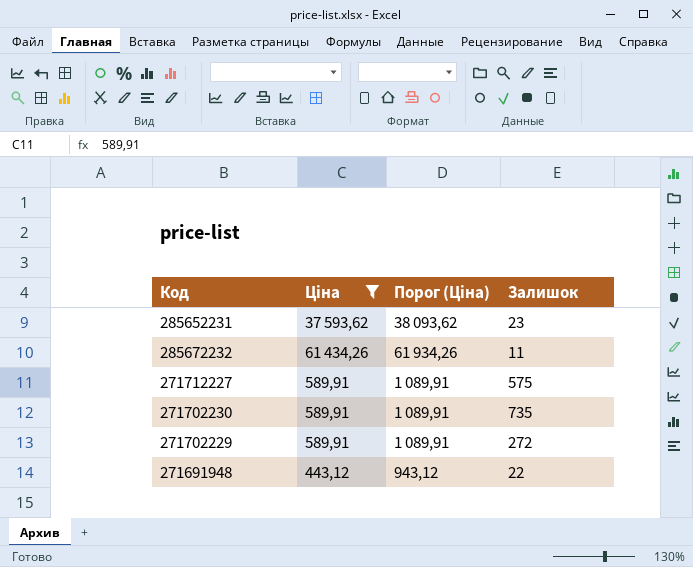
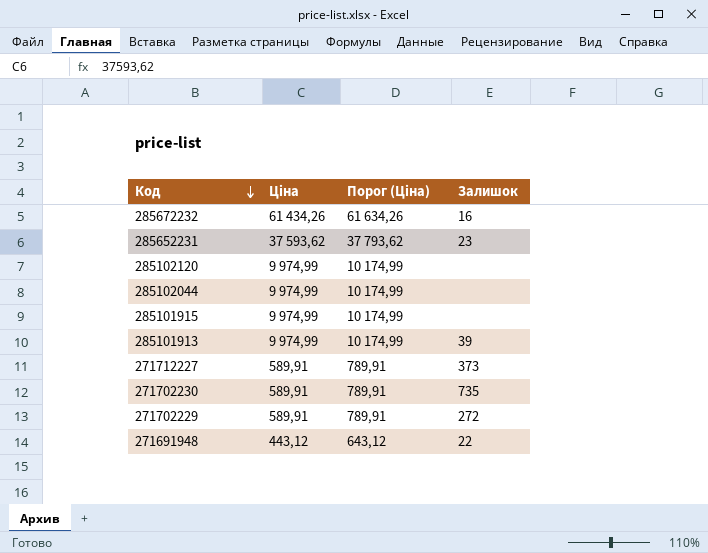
filter: Ціна != 9 974,99 -> none
row order: none -> Код descending
column Порог (Ціна) | formula: [Ціна] + 500 -> [Ціна] + 200
285672232 | Залишок: 11 -> 16
271712227 | Залишок: 575 -> 373

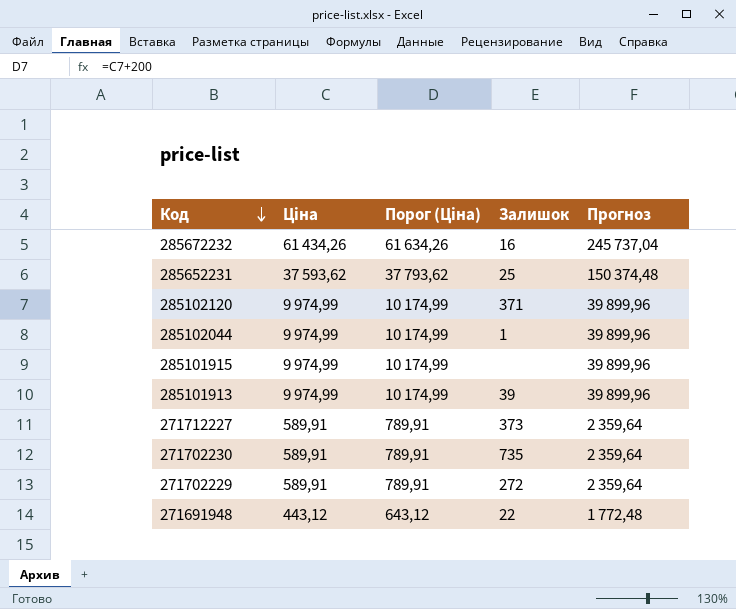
column Прогноз | formula: none -> [Ціна] * 4
285652231 | Залишок: 23 -> 25
285102120 | Залишок: none -> 371
285102044 | Залишок: none -> 1

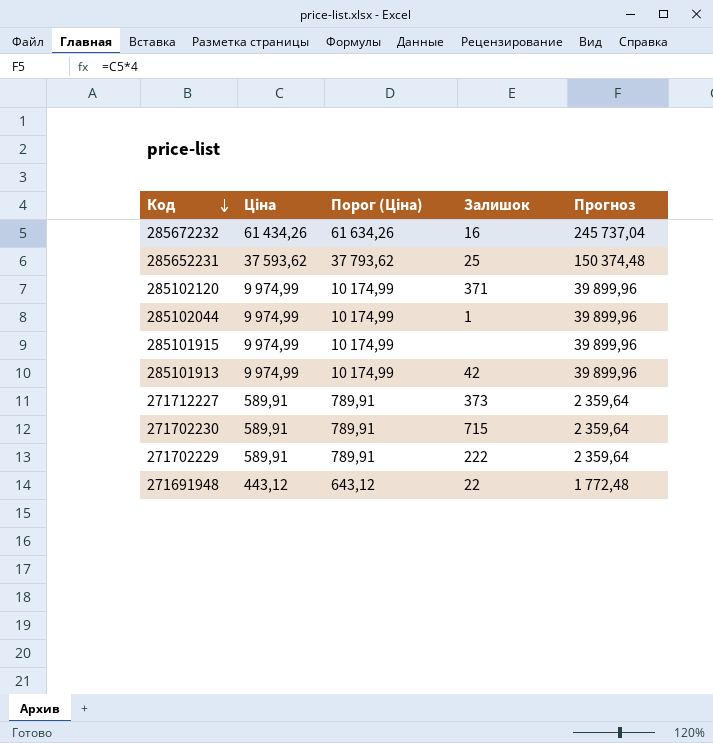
285101913 | Залишок: 39 -> 42
271702230 | Залишок: 735 -> 715
271702229 | Залишок: 272 -> 222

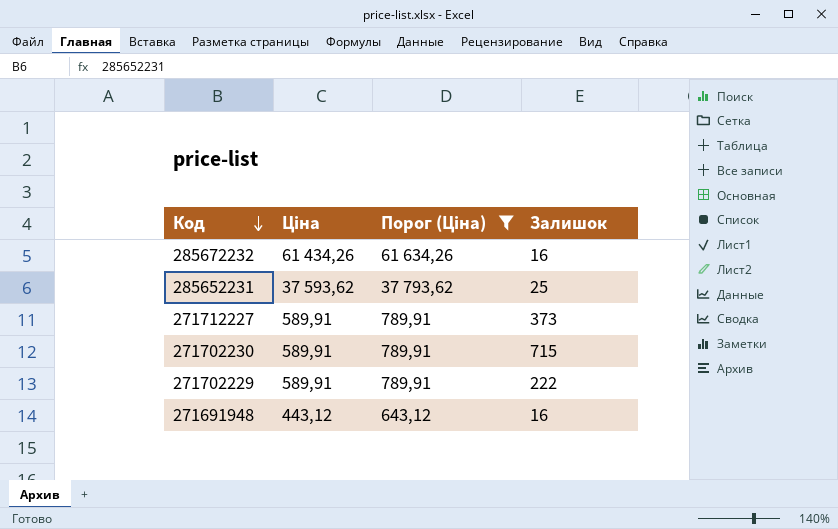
filter: none -> Порог (Ціна) != 10 174,99
column Прогноз | formula: [Ціна] * 4 -> none
271691948 | Залишок: 22 -> 16

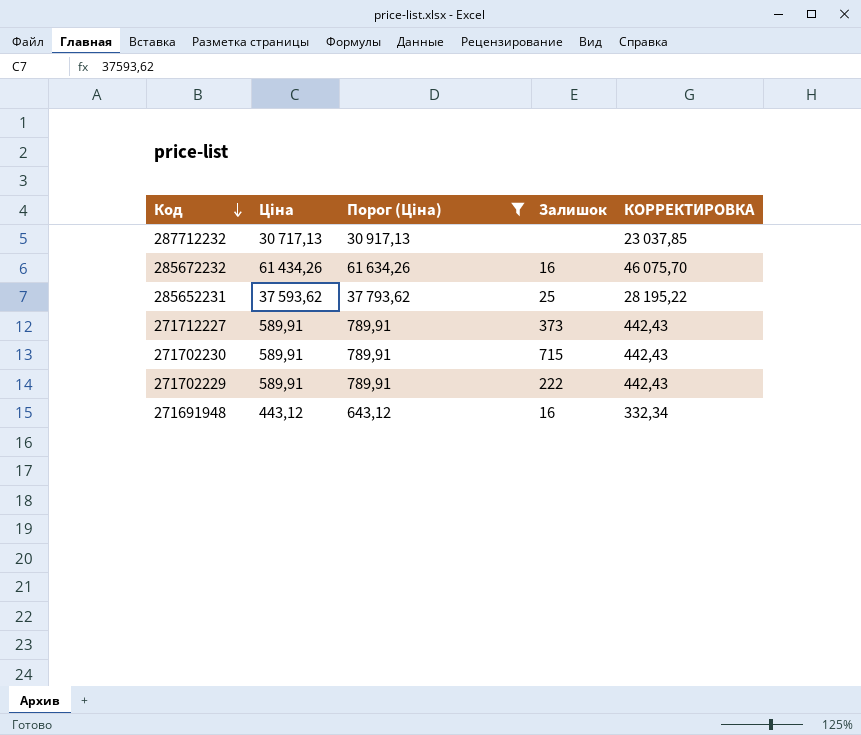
column КОРРЕКТИРОВКА | formula: none -> [Ціна] * 0,75
row 287712232: none -> 30 717,13 | 30 917,13 | none | 23 037,85

